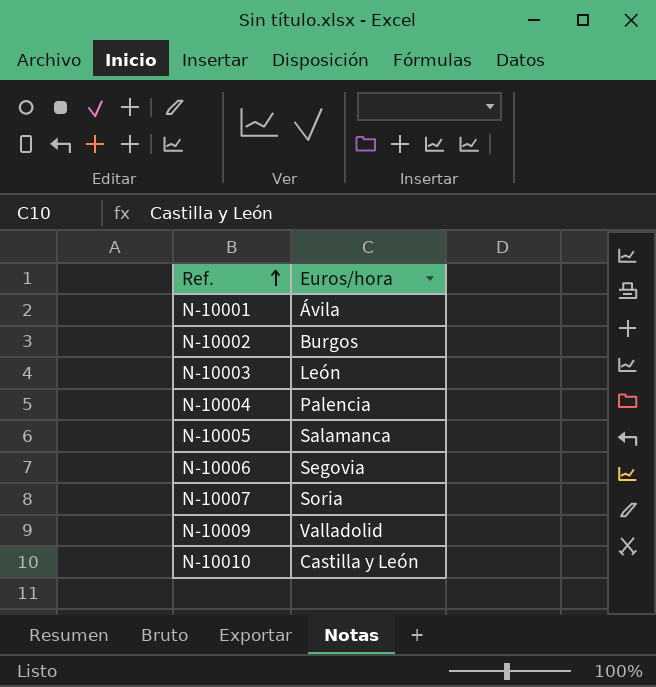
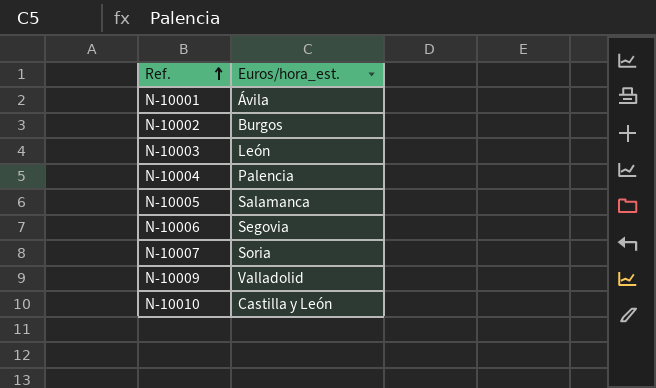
column name: Euros/hora -> Euros/hora_est.

